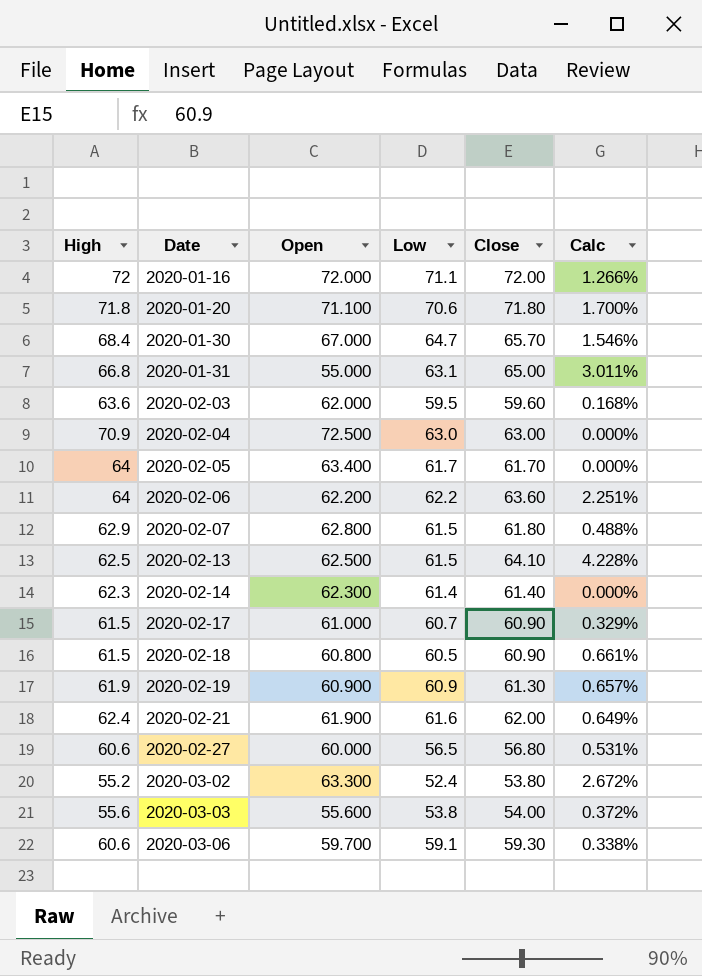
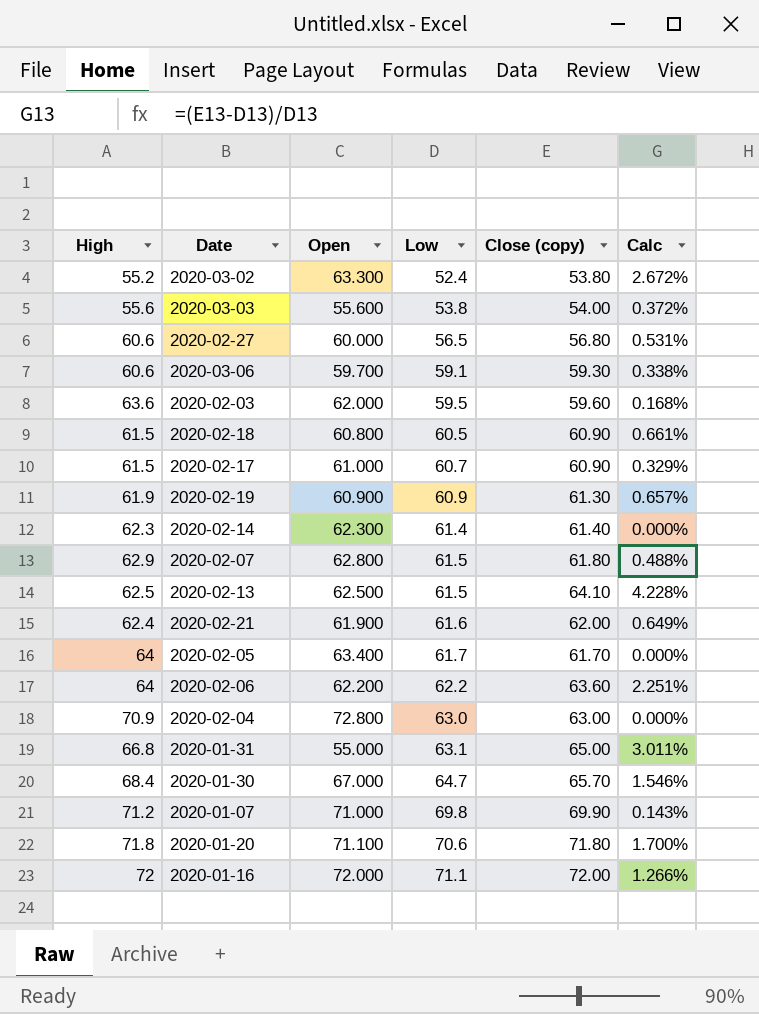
row order: Date ascending -> Low ascending
column name: Close -> Close (copy)
2020-02-04 | Open: 72.500 -> 72.800
row 2020-01-07: none -> 71.2 | 71.000 | 69.8 | 69.90 | 0.143%

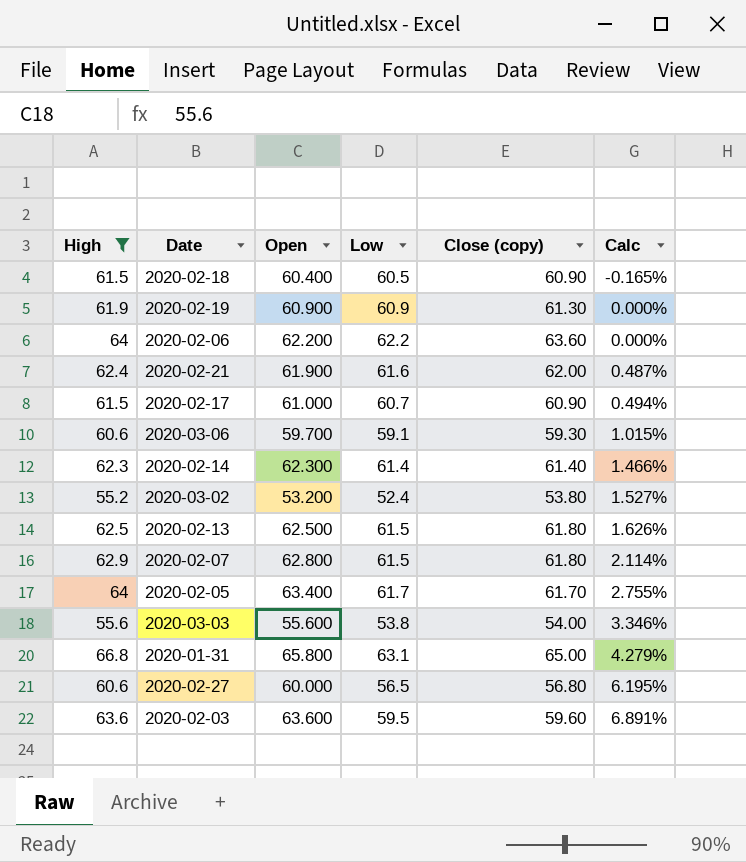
filter: none -> High <= 66.8
row order: Low ascending -> Calc ascending
column Calc | formula: ([Close (copy)] - [Low]) / [Low] -> ([Open] - [Low]) / [Low]
2020-02-18 | Open: 60.800 -> 60.400
2020-03-02 | Open: 63.300 -> 53.200
2020-02-13 | Close (copy): 64.10 -> 61.80
2020-01-31 | Open: 55.000 -> 65.800
2020-02-03 | Open: 62.000 -> 63.600

